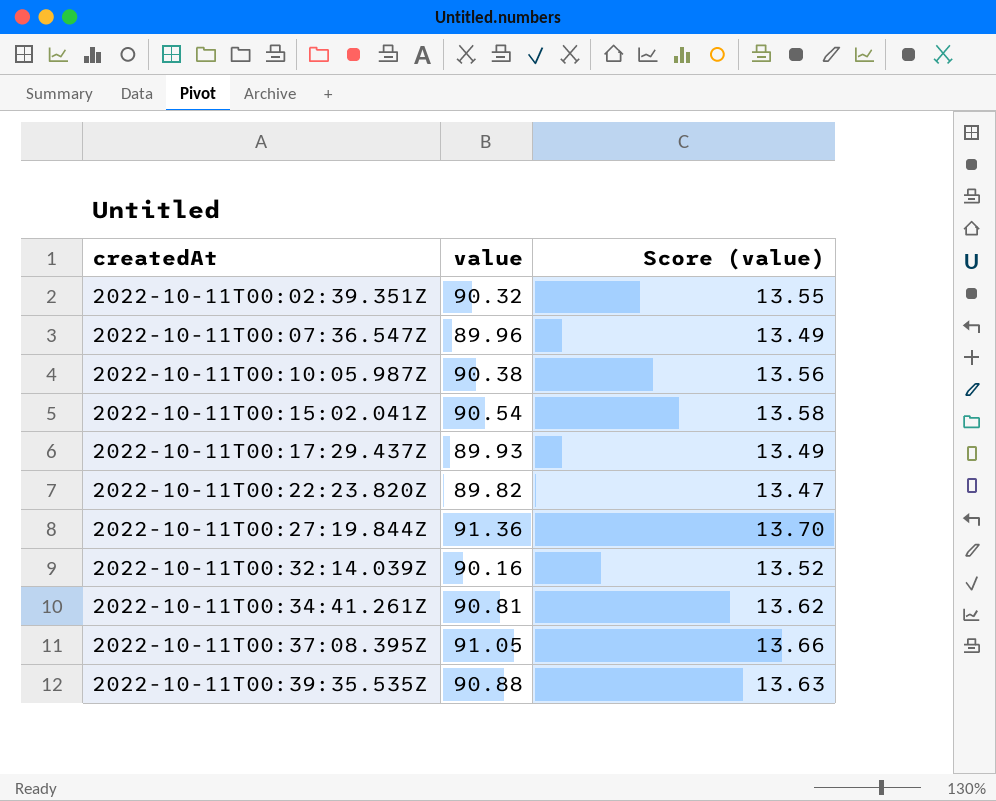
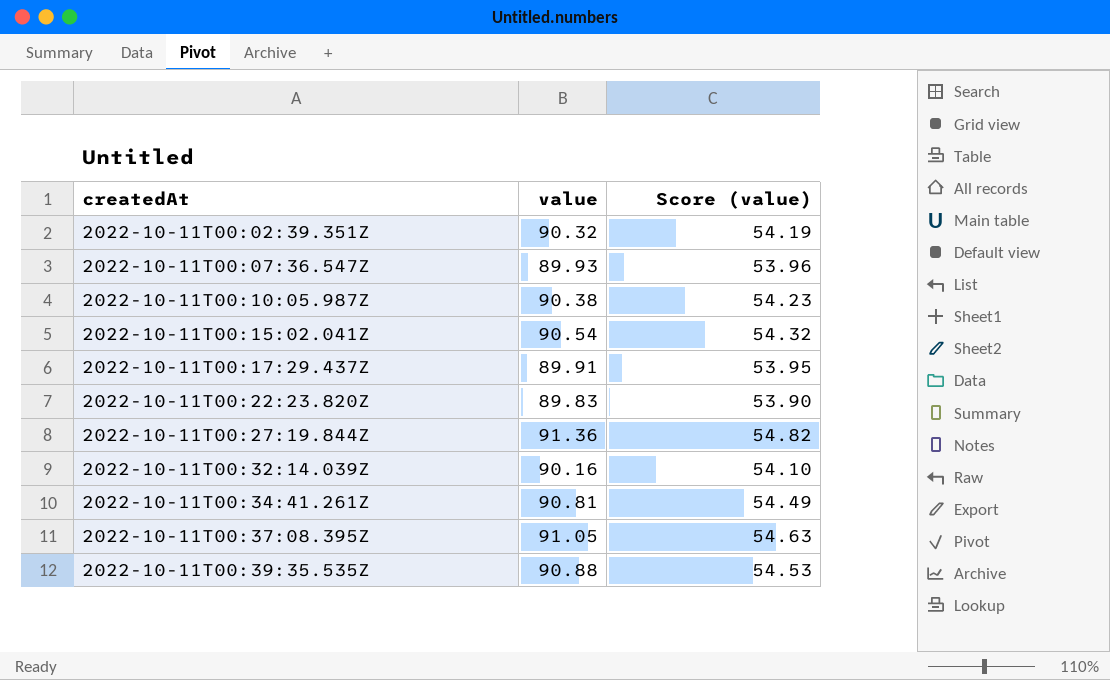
column Score (value) | formula: [value] * 0.15 -> [value] * 0.6
2022-10-11T00:07:36.547Z | value: 89.96 -> 89.93
2022-10-11T00:17:29.437Z | value: 89.93 -> 89.91
2022-10-11T00:22:23.820Z | value: 89.82 -> 89.83

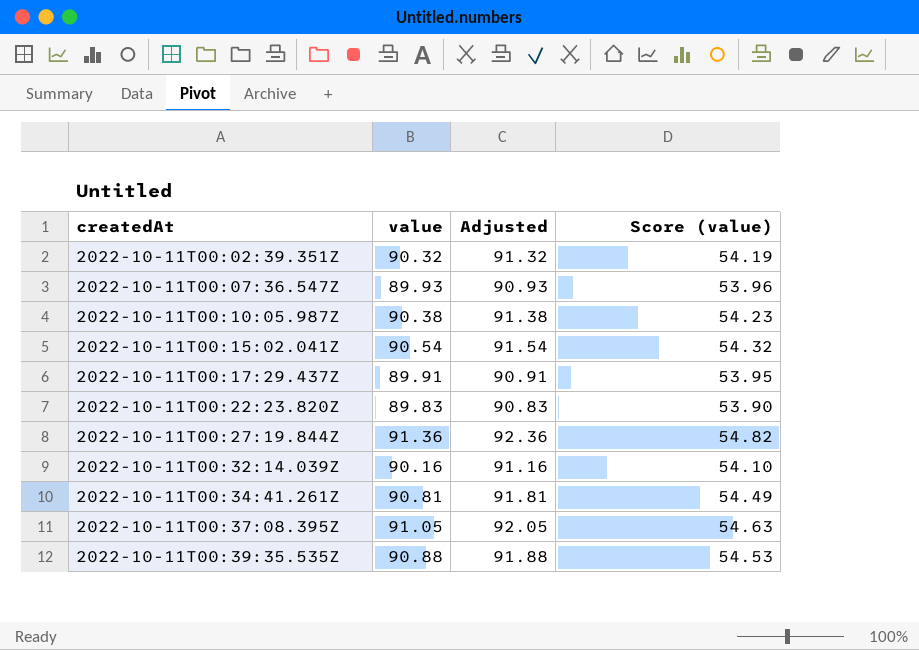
column Adjusted | formula: none -> [value] + 1

